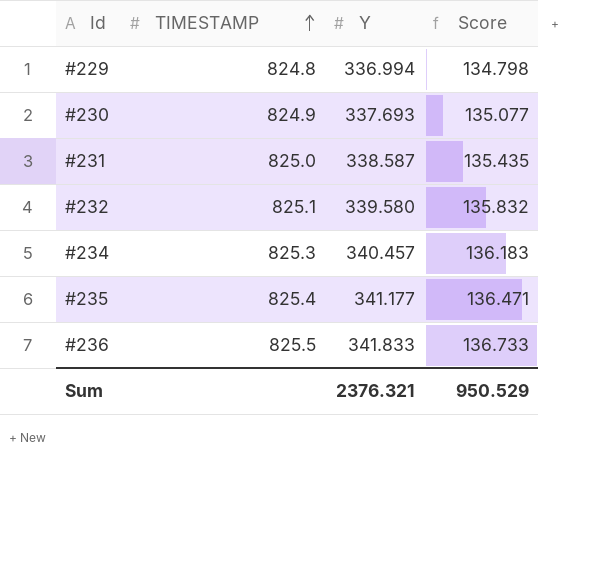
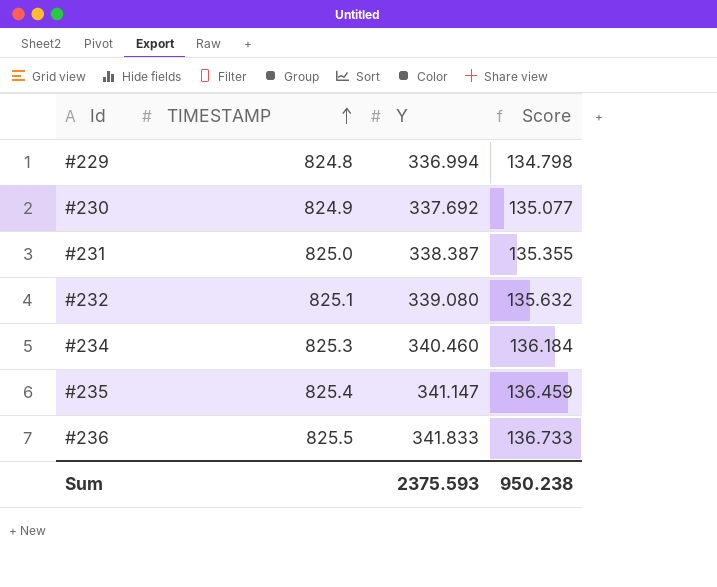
#230 | Y: 337.693 -> 337.692
#231 | Y: 338.587 -> 338.387
#231 | Score: 135.435 -> 135.355
#232 | Y: 339.580 -> 339.080
#232 | Score: 135.832 -> 135.632
#234 | Y: 340.457 -> 340.460
#234 | Score: 136.183 -> 136.184
#235 | Y: 341.177 -> 341.147
#235 | Score: 136.471 -> 136.459
Sum | Y: 2376.321 -> 2375.593
Sum | Score: 950.529 -> 950.238

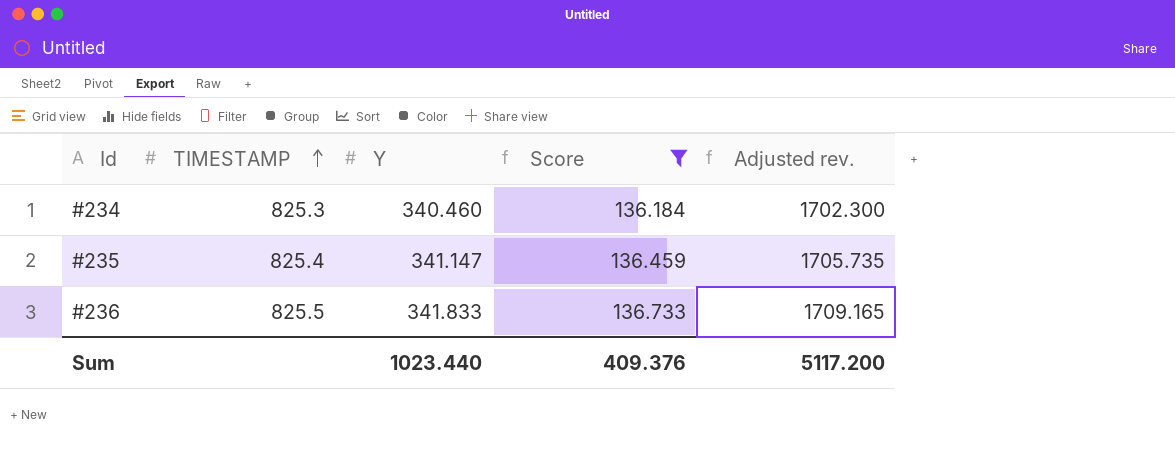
filter: none -> Score >= 136.184
column Adjusted rev. | formula: none -> [Y] * 5
Sum | Y: 2375.593 -> 1023.440
Sum | Score: 950.238 -> 409.376

